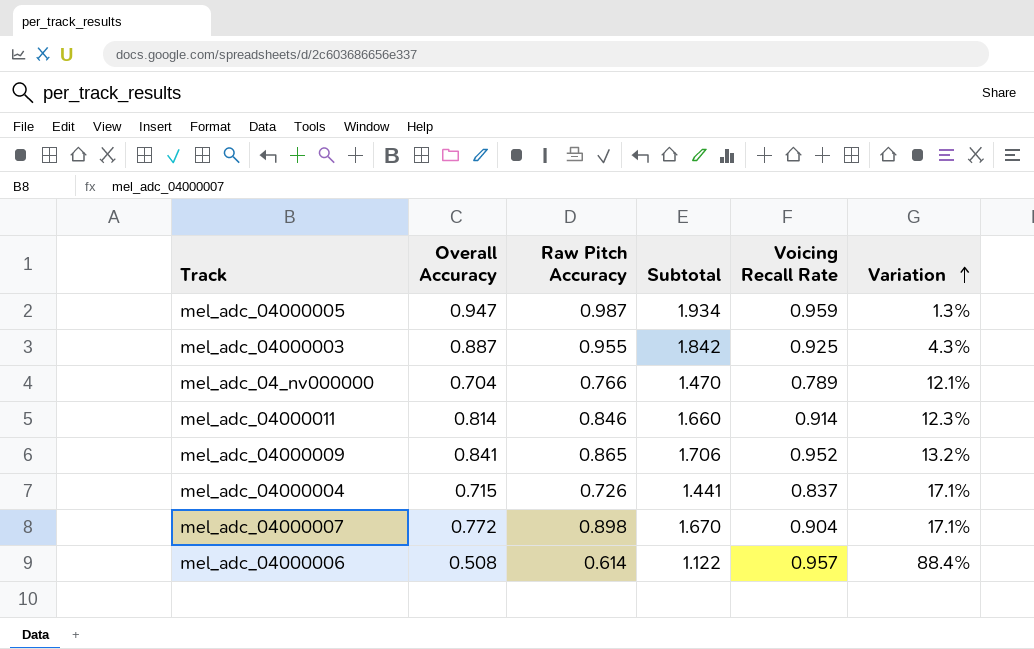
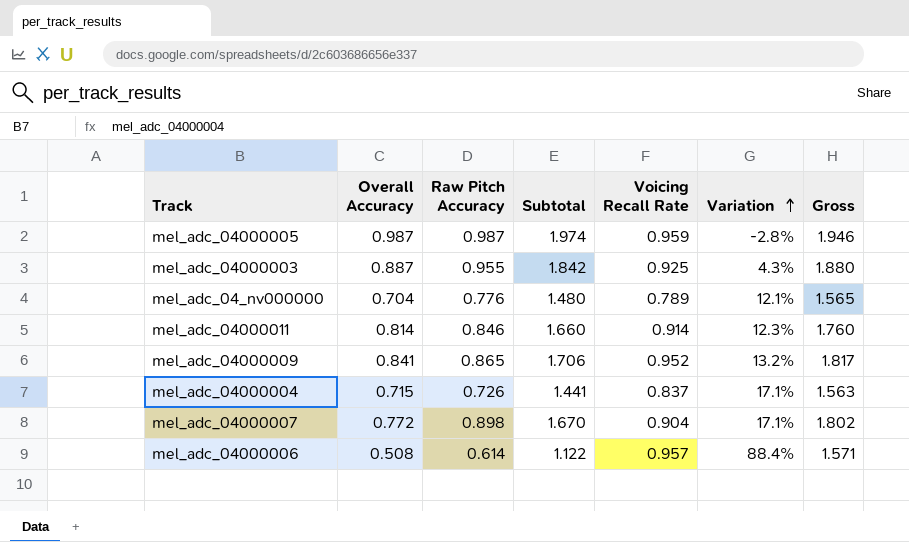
column Gross | formula: none -> [Raw Pitch Accuracy] + [Voicing Recall Rate]
mel_adc_04000005 | Overall Accuracy: 0.947 -> 0.987
mel_adc_04000005 | Subtotal: 1.934 -> 1.974
mel_adc_04000005 | Variation: 1.3% -> -2.8%
mel_adc_04_nv000000 | Raw Pitch Accuracy: 0.766 -> 0.776
mel_adc_04_nv000000 | Subtotal: 1.470 -> 1.480

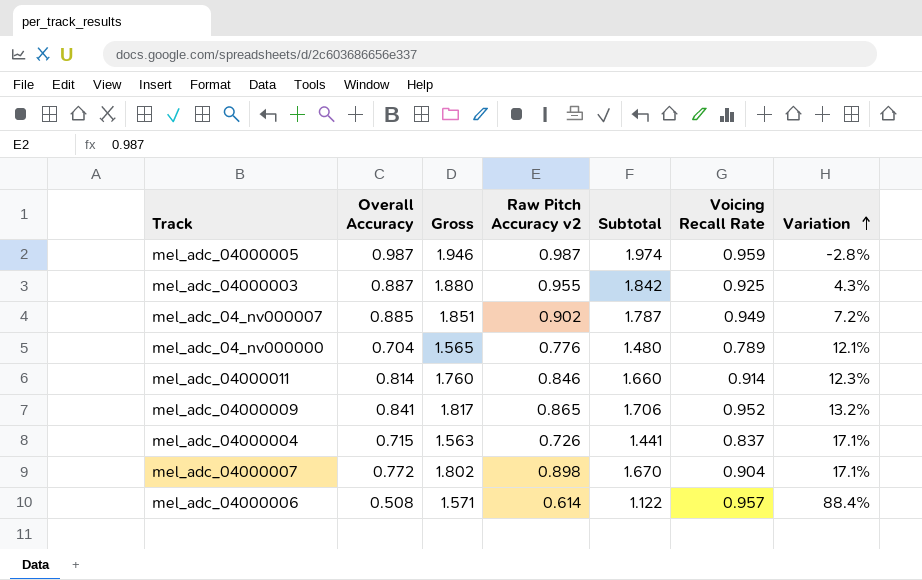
column Gross | position: 7 -> 3
column name: Raw Pitch Accuracy -> Raw Pitch Accuracy v2
row mel_adc_04_nv000007: none -> 0.885 | 1.851 | 0.902 | 1.787 | 0.949 | 7.2%

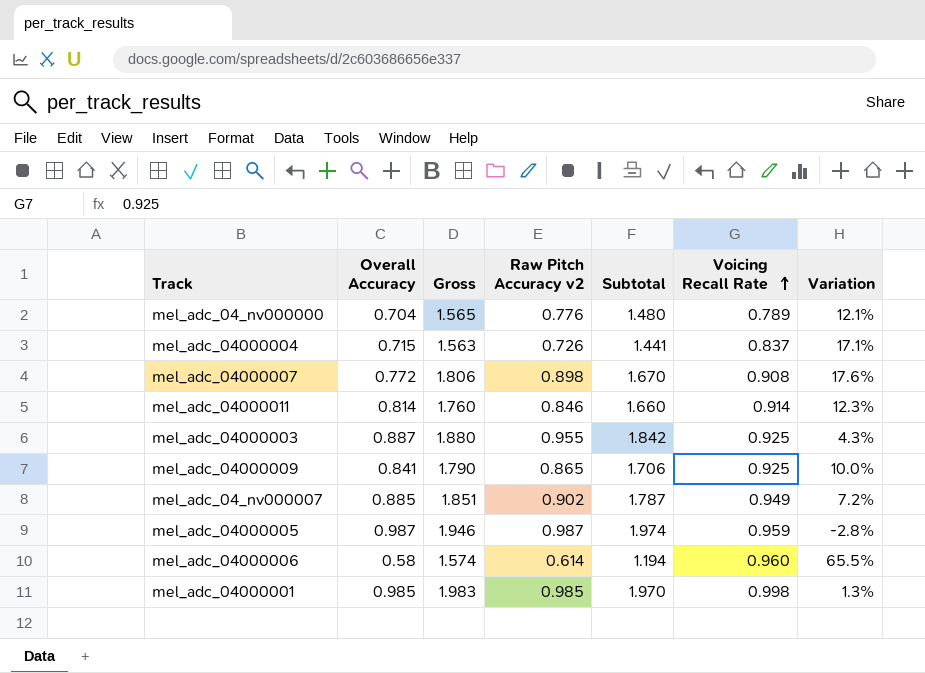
row order: Variation ascending -> Voicing Recall Rate ascending
mel_adc_04000007 | Gross: 1.802 -> 1.806
mel_adc_04000007 | Voicing Recall Rate: 0.904 -> 0.908
mel_adc_04000007 | Variation: 17.1% -> 17.6%
mel_adc_04000009 | Gross: 1.817 -> 1.790
mel_adc_04000009 | Voicing Recall Rate: 0.952 -> 0.925
mel_adc_04000009 | Variation: 13.2% -> 10.0%
mel_adc_04000006 | Overall Accuracy: 0.508 -> 0.58
mel_adc_04000006 | Gross: 1.571 -> 1.574
mel_adc_04000006 | Subtotal: 1.122 -> 1.194
mel_adc_04000006 | Voicing Recall Rate: 0.957 -> 0.960
mel_adc_04000006 | Variation: 88.4% -> 65.5%
row mel_adc_04000001: none -> 0.985 | 1.983 | 0.985 | 1.970 | 0.998 | 1.3%

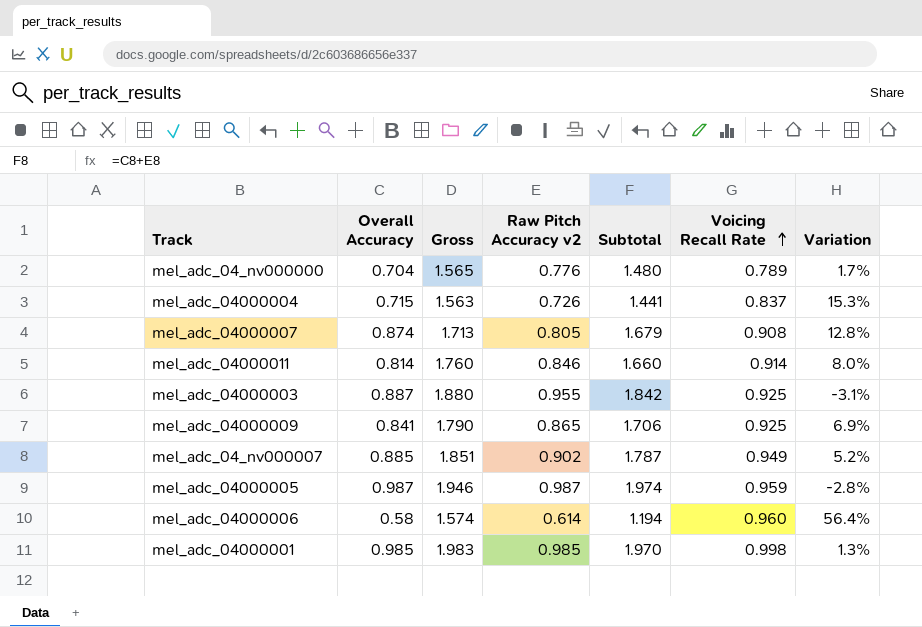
column Variation | formula: ([Voicing Recall Rate] - [Overall Accuracy]) / [Overall Accuracy] -> ([Voicing Recall Rate] - [Raw Pitch Accuracy v2]) / [Raw Pitch Accuracy v2]
mel_adc_04000007 | Overall Accuracy: 0.772 -> 0.874
mel_adc_04000007 | Gross: 1.806 -> 1.713
mel_adc_04000007 | Raw Pitch Accuracy v2: 0.898 -> 0.805
mel_adc_04000007 | Subtotal: 1.670 -> 1.679

